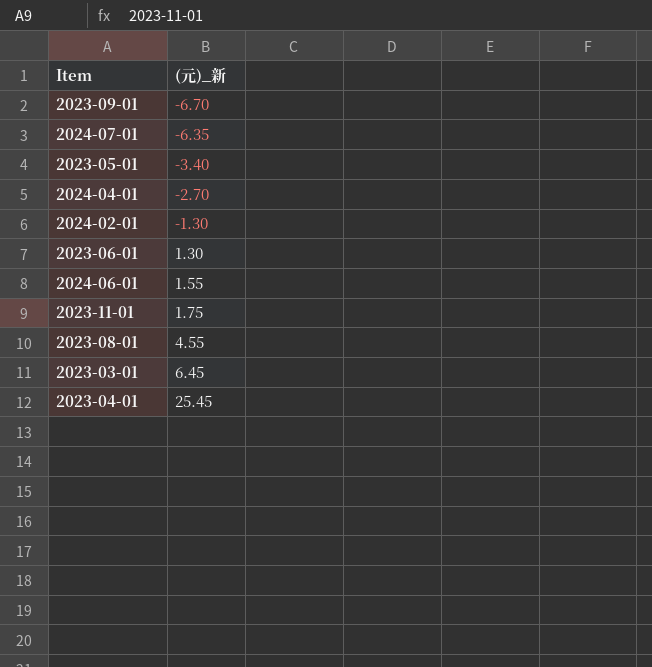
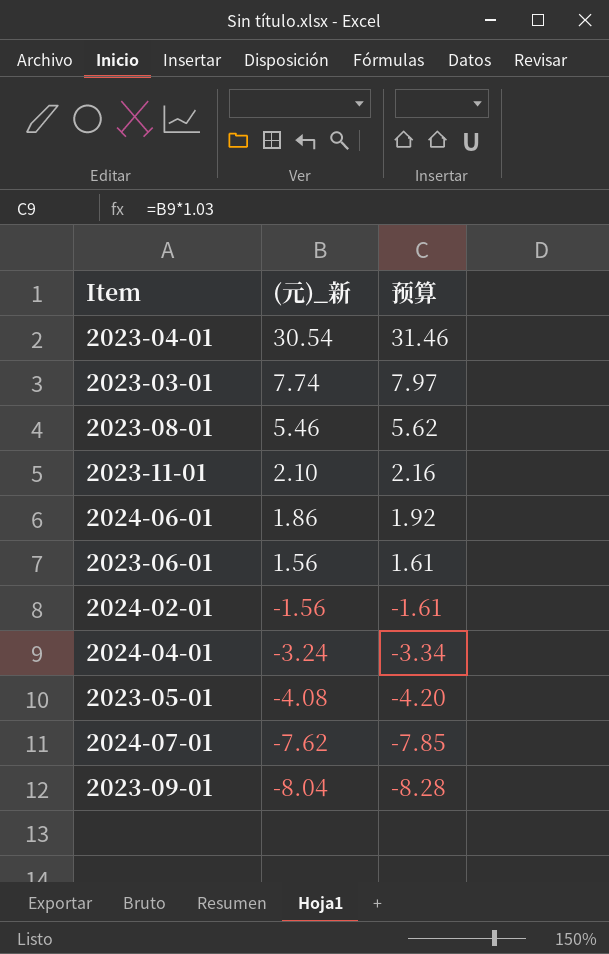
row order: (元)_新 ascending -> (元)_新 descending
column 预算 | formula: none -> [(元)_新] * 1.03
2023-04-01 | (元)_新: 25.45 -> 30.54
2023-03-01 | (元)_新: 6.45 -> 7.74
2023-08-01 | (元)_新: 4.55 -> 5.46
2023-11-01 | (元)_新: 1.75 -> 2.10
2024-06-01 | (元)_新: 1.55 -> 1.86
2023-06-01 | (元)_新: 1.30 -> 1.56
2024-02-01 | (元)_新: -1.30 -> -1.56
2024-04-01 | (元)_新: -2.70 -> -3.24
2023-05-01 | (元)_新: -3.40 -> -4.08
2024-07-01 | (元)_新: -6.35 -> -7.62
2023-09-01 | (元)_新: -6.70 -> -8.04

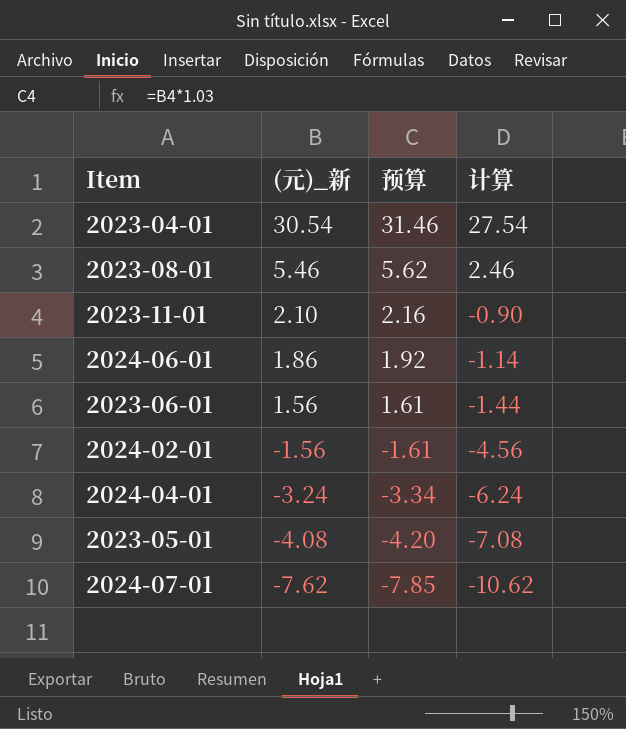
column 计算 | formula: none -> [(元)_新] - 3
row 2023-03-01: 7.74 | 7.97 -> none
row 2023-09-01: -8.04 | -8.28 -> none

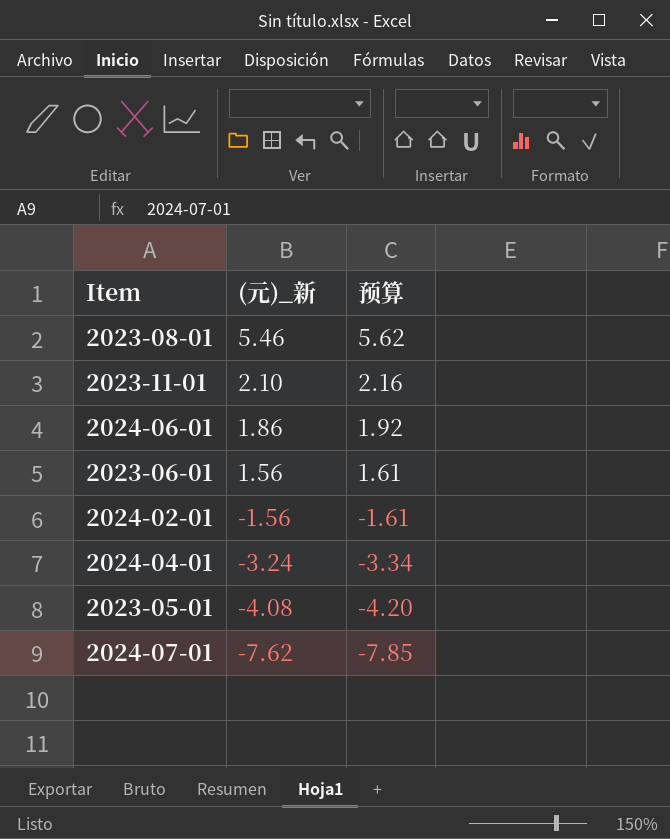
column 计算 | formula: [(元)_新] - 3 -> none
row 2023-04-01: 30.54 | 31.46 | 27.54 -> none

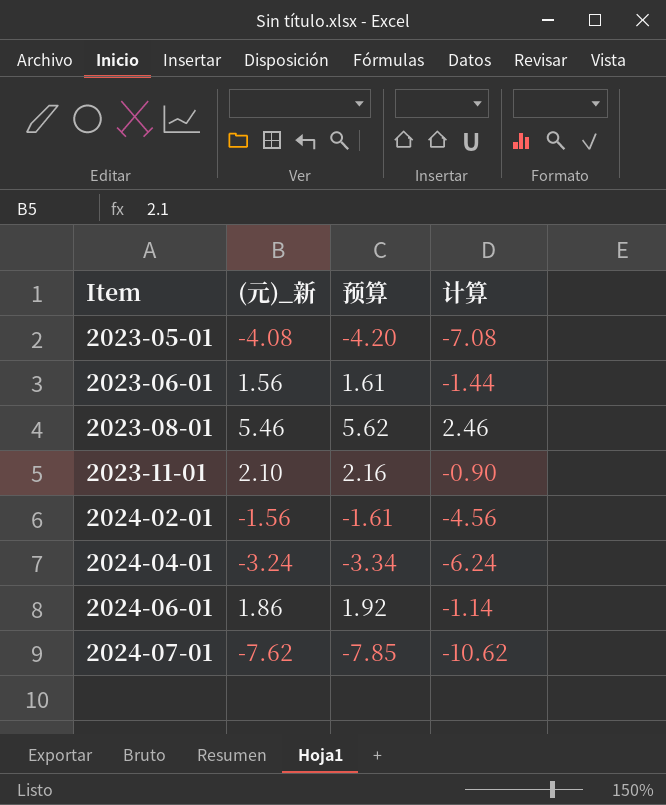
row order: (元)_新 descending -> Item ascending
column 计算 | formula: none -> [(元)_新] - 3

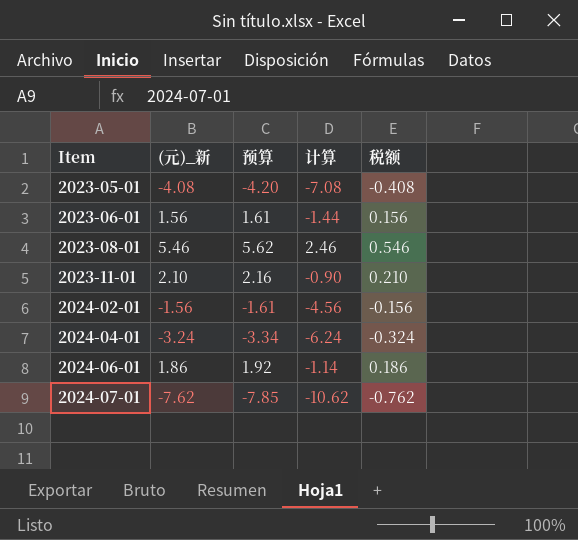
column 税额 | formula: none -> [(元)_新] * 0.1

